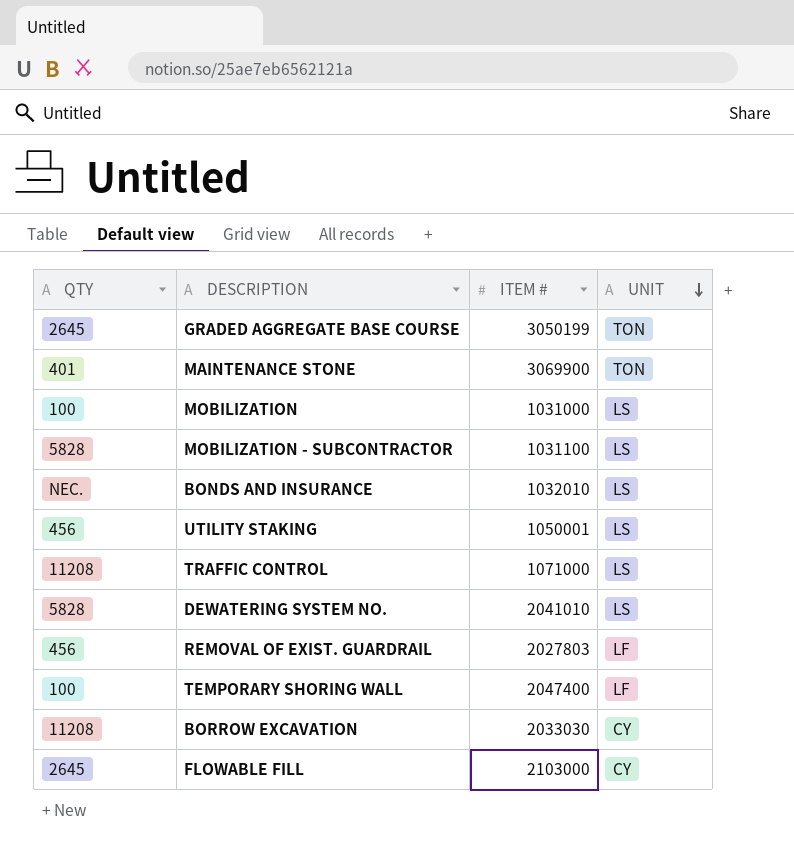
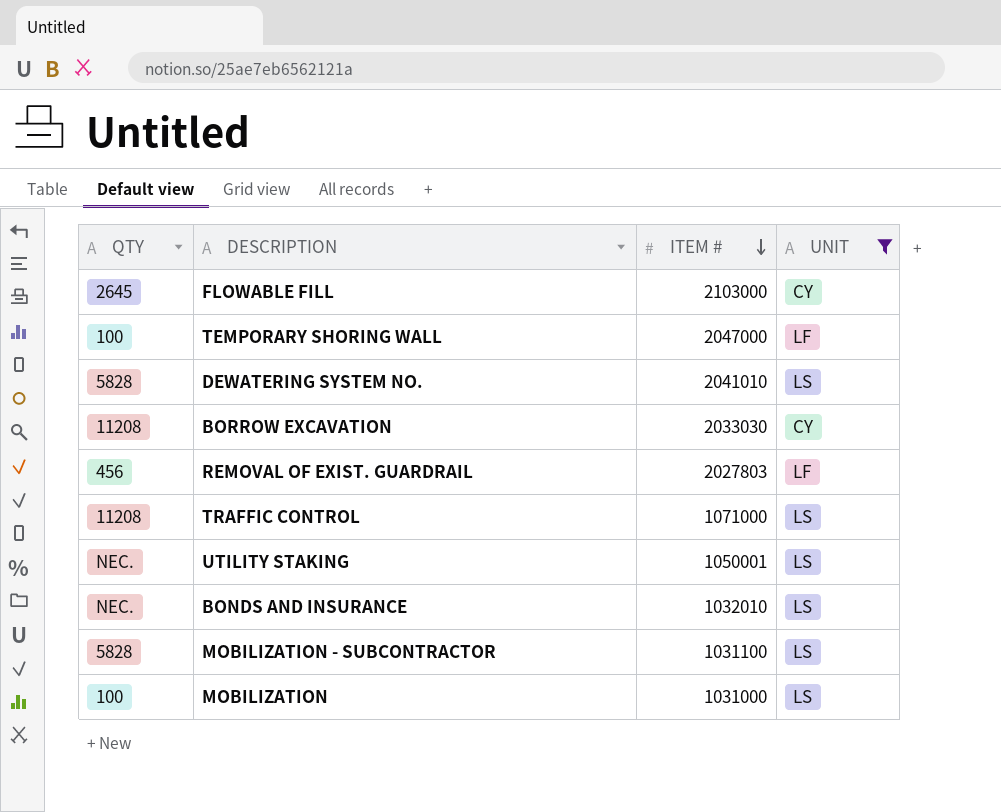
filter: none -> UNIT != TON
row order: UNIT descending -> ITEM # descending
TEMPORARY SHORING WALL | ITEM #: 2047400 -> 2047000
UTILITY STAKING | QTY: 456 -> NEC.

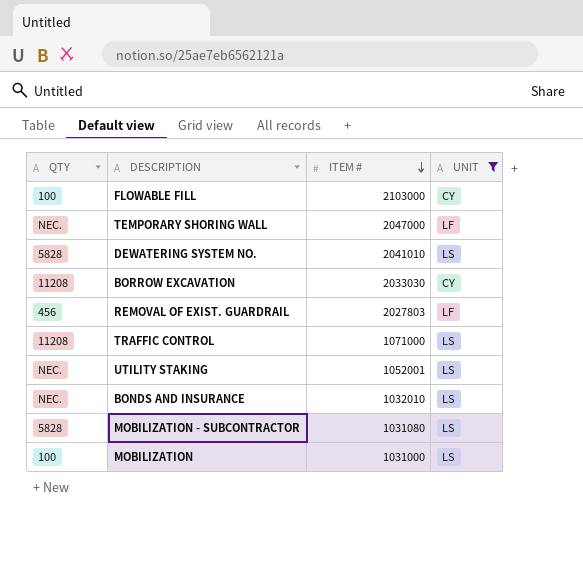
FLOWABLE FILL | QTY: 2645 -> 100
TEMPORARY SHORING WALL | QTY: 100 -> NEC.
UTILITY STAKING | ITEM #: 1050001 -> 1052001
MOBILIZATION - SUBCONTRACTOR | ITEM #: 1031100 -> 1031080

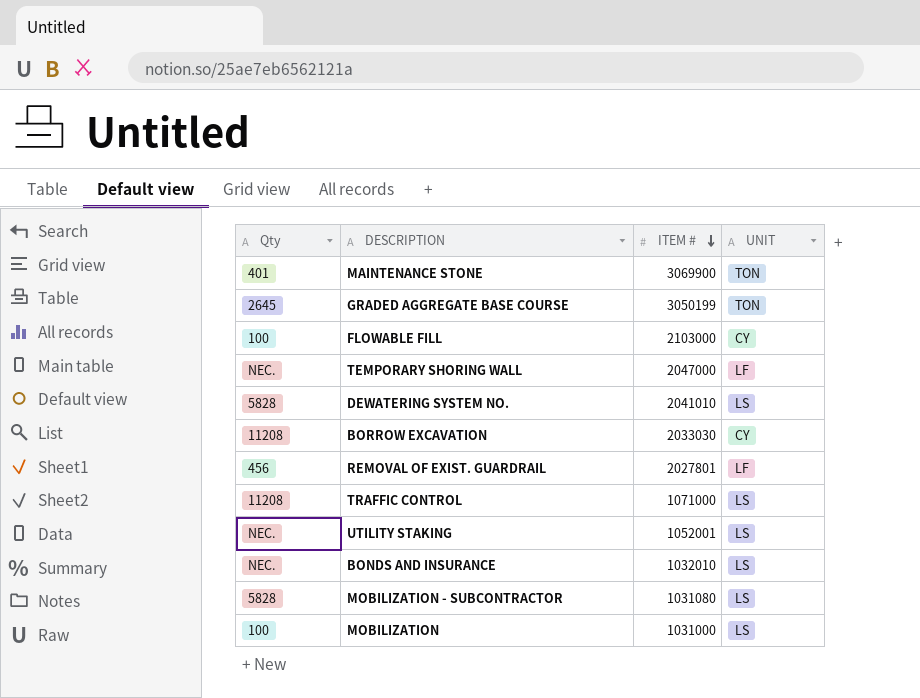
filter: UNIT != TON -> none
column name: QTY -> Qty
REMOVAL OF EXIST. GUARDRAIL | ITEM #: 2027803 -> 2027801

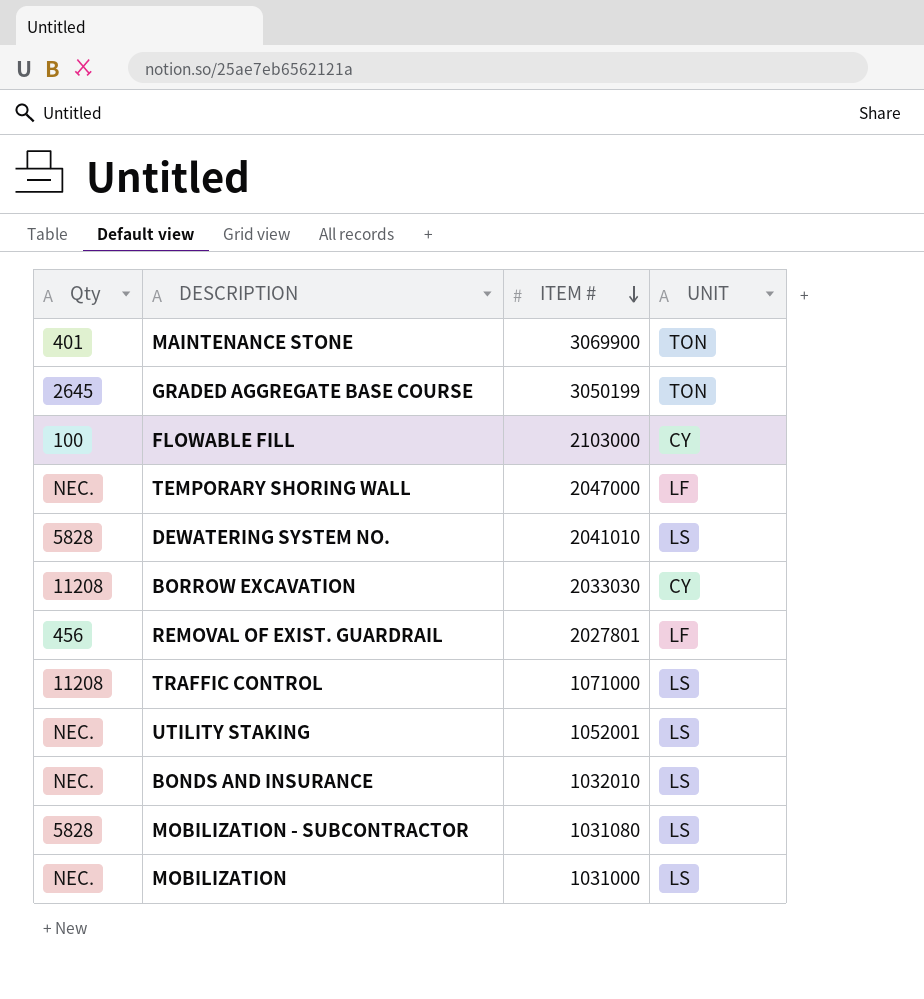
MOBILIZATION | Qty: 100 -> NEC.

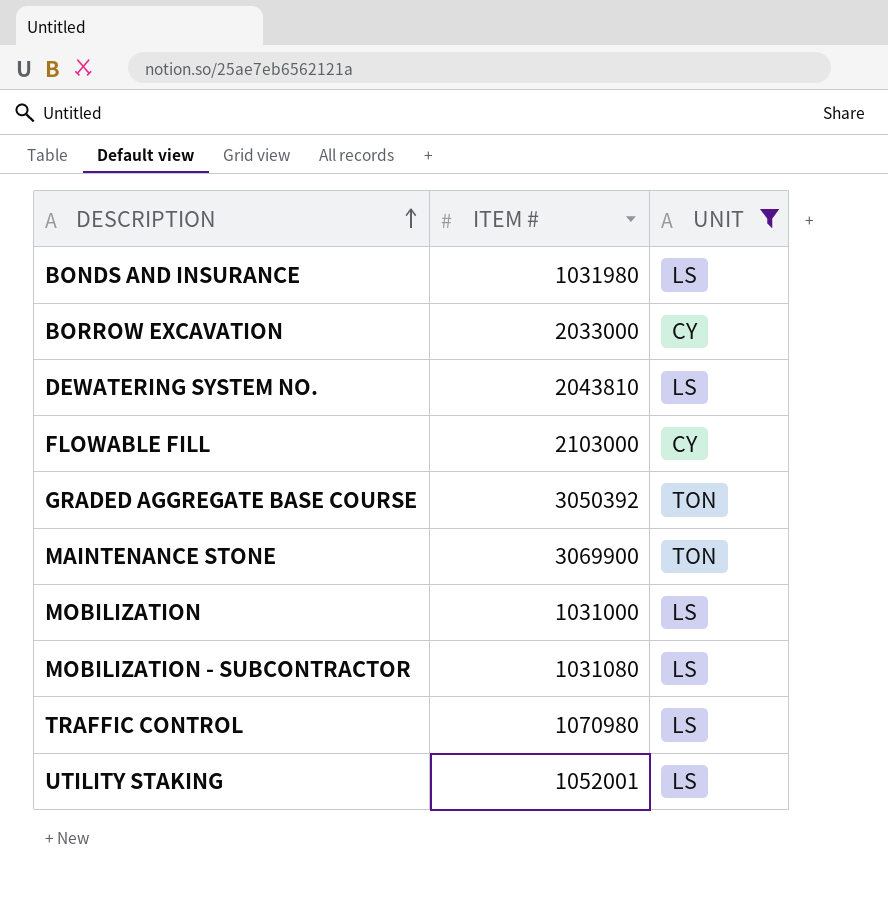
filter: none -> UNIT != LF
row order: ITEM # descending -> DESCRIPTION ascending
column Qty | position: 1 -> none
BONDS AND INSURANCE | ITEM #: 1032010 -> 1031980
BORROW EXCAVATION | ITEM #: 2033030 -> 2033000
DEWATERING SYSTEM NO. | ITEM #: 2041010 -> 2043810
GRADED AGGREGATE BASE COURSE | ITEM #: 3050199 -> 3050392
TRAFFIC CONTROL | ITEM #: 1071000 -> 1070980

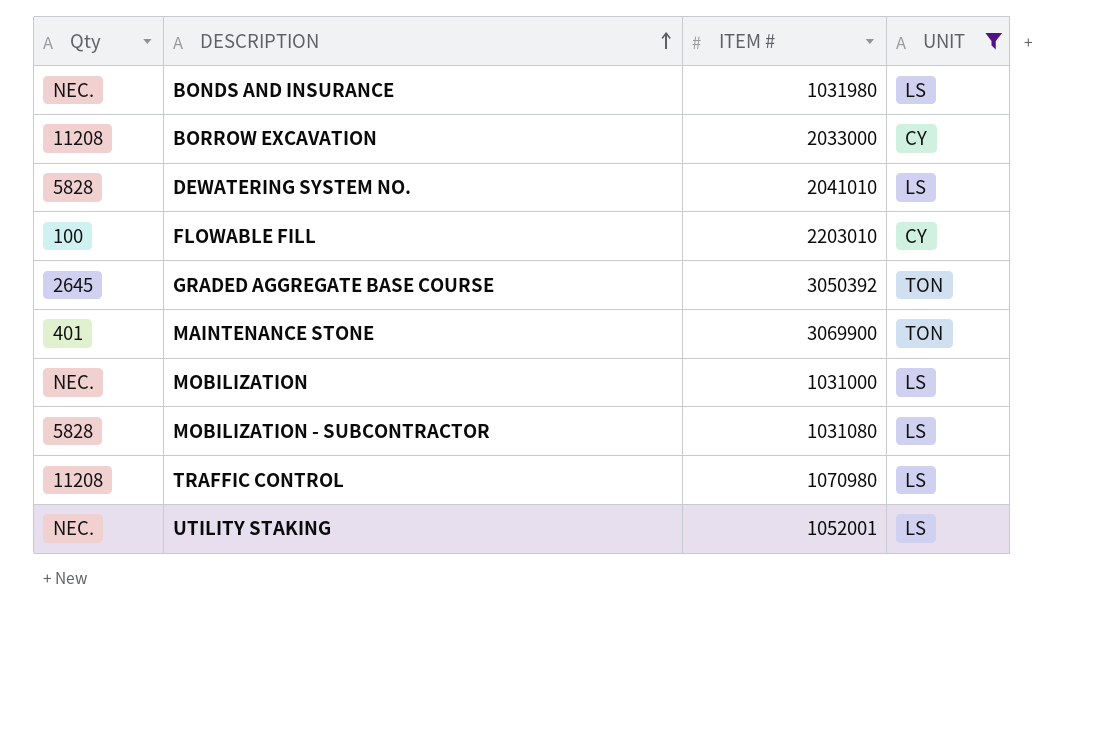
column Qty | position: none -> 1
DEWATERING SYSTEM NO. | ITEM #: 2043810 -> 2041010
FLOWABLE FILL | ITEM #: 2103000 -> 2203010

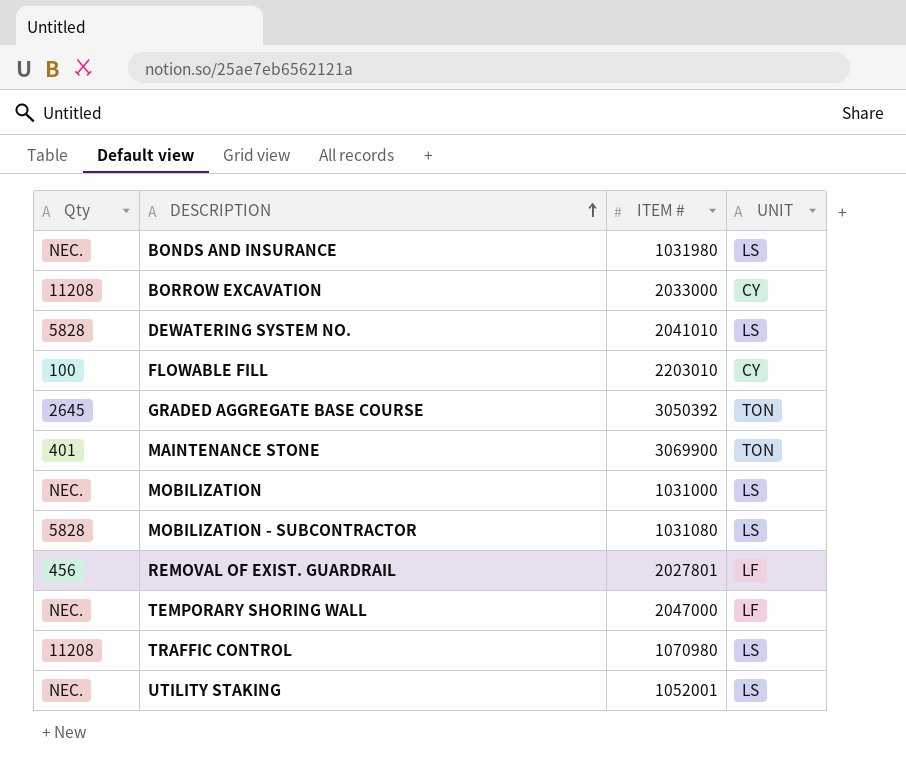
filter: UNIT != LF -> none

